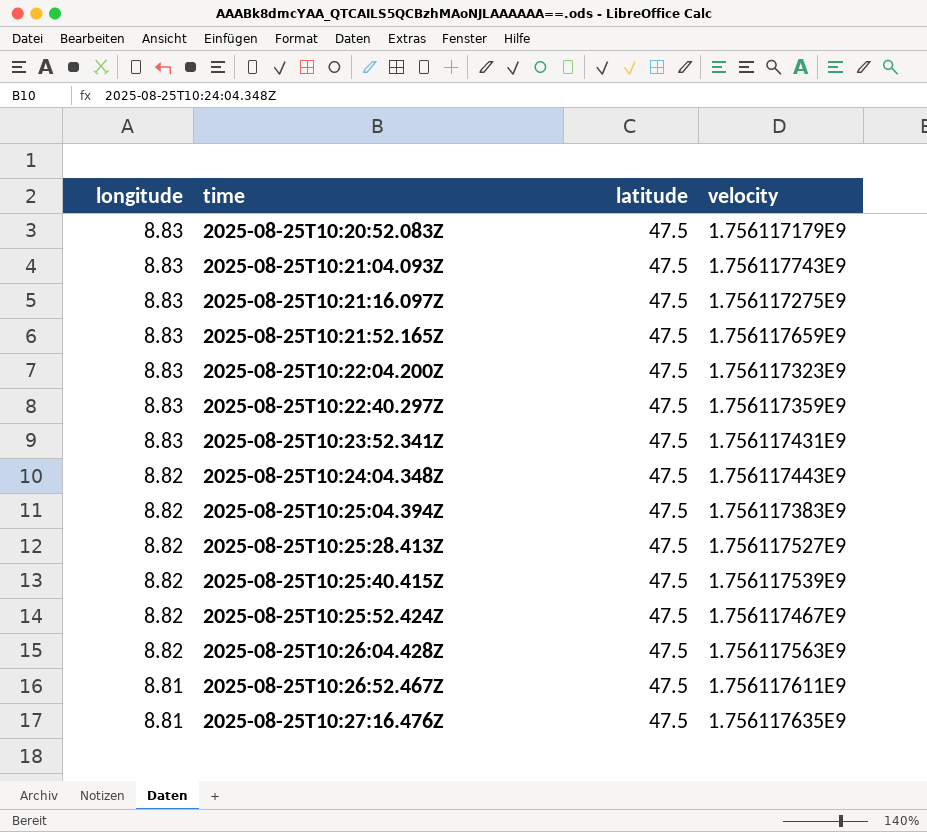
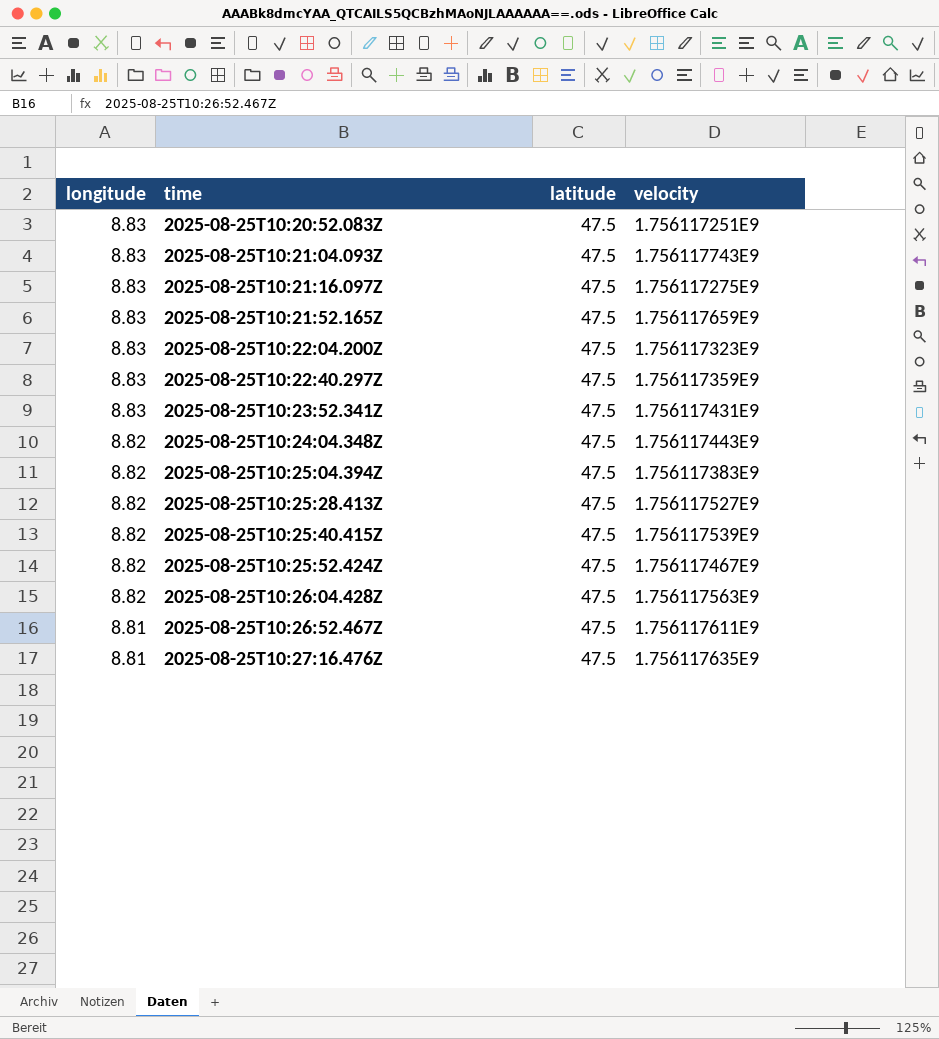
2025-08-25T10:20:52.083Z | velocity: 1.756117179E9 -> 1.756117251E9

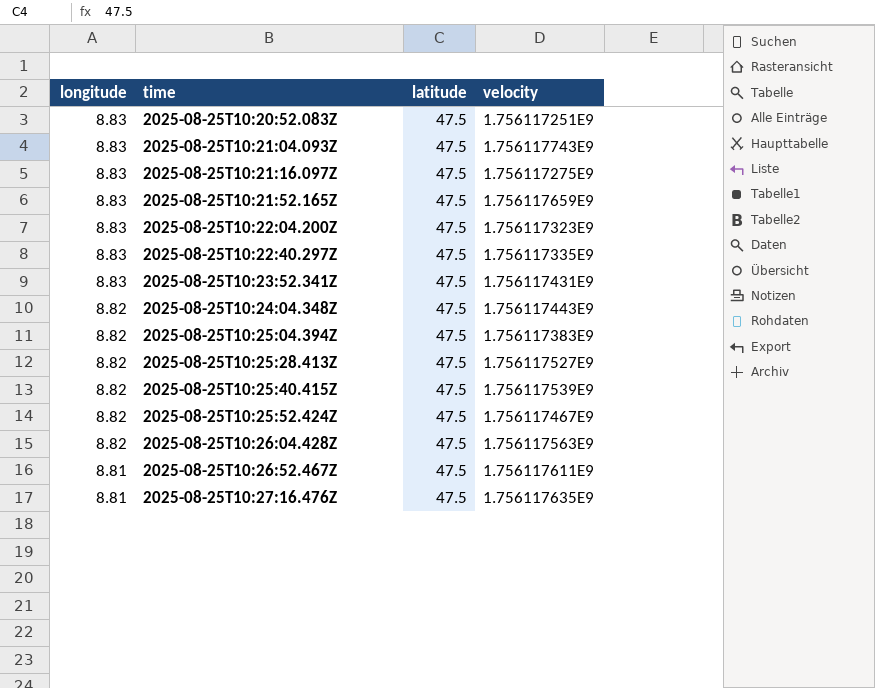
2025-08-25T10:22:40.297Z | velocity: 1.756117359E9 -> 1.756117335E9

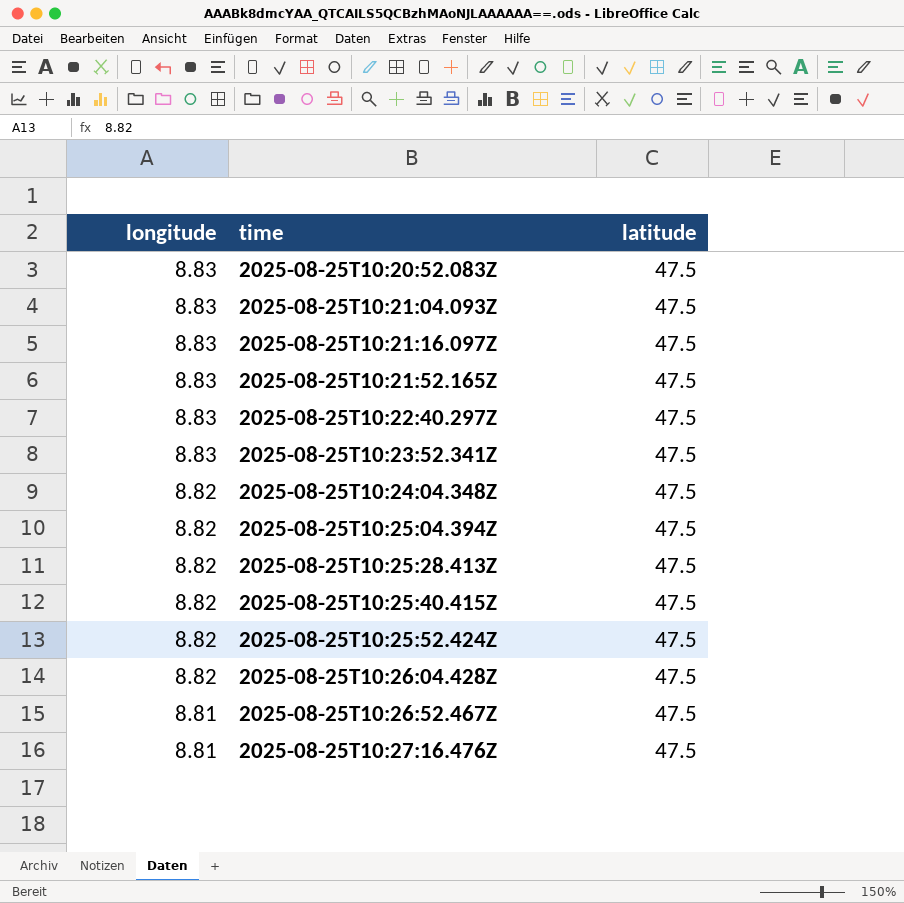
column velocity | position: 4 -> none
row 2025-08-25T10:22:04.200Z: 8.83 | 47.5 | 1.756117323E9 -> none

